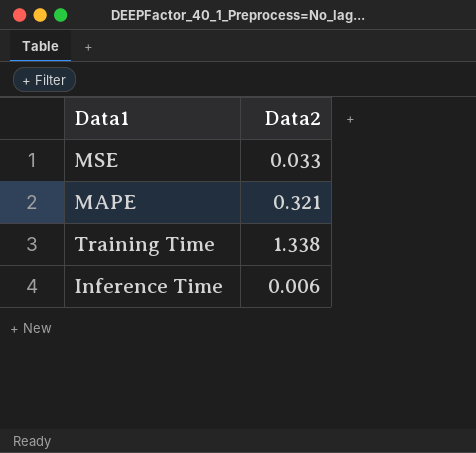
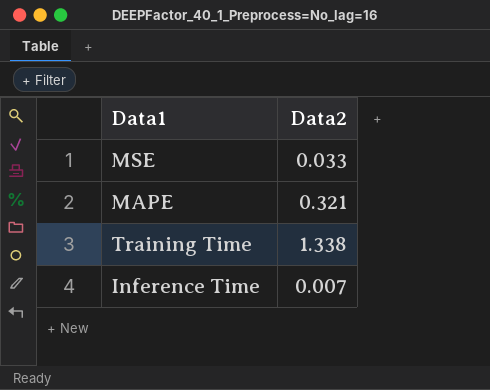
Inference Time | Data2: 0.006 -> 0.007

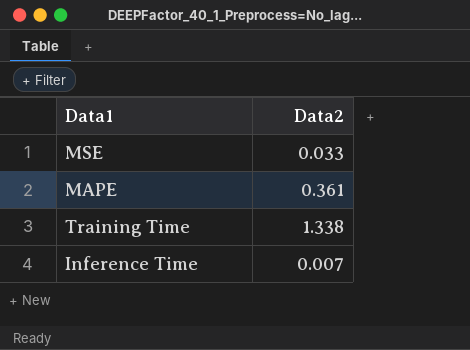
MAPE | Data2: 0.321 -> 0.361

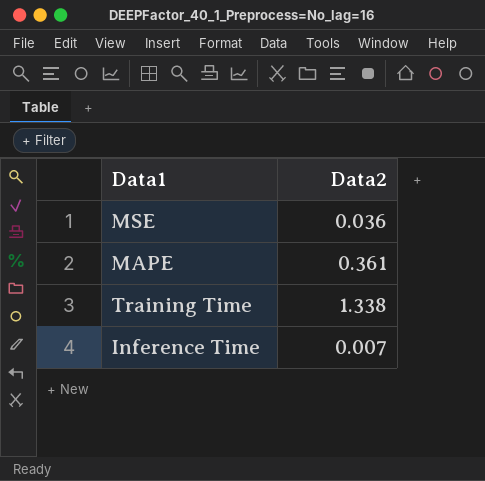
MSE | Data2: 0.033 -> 0.036

